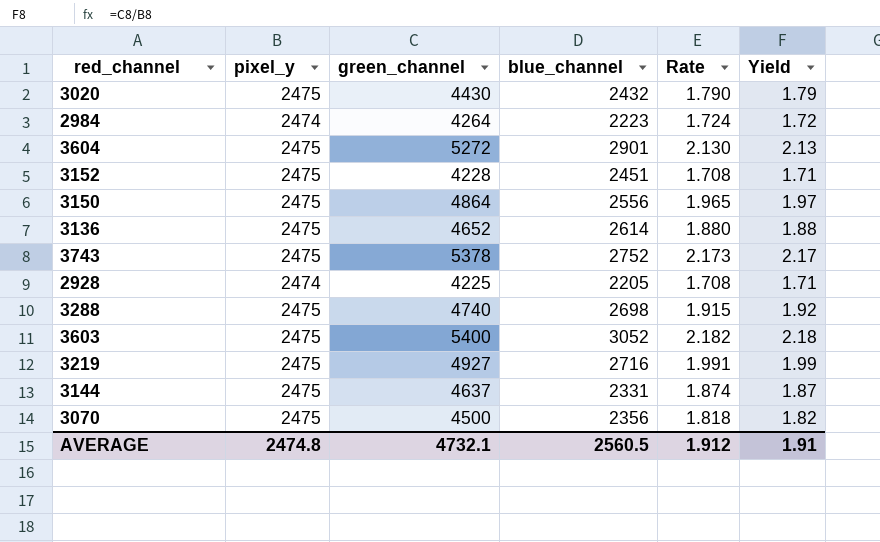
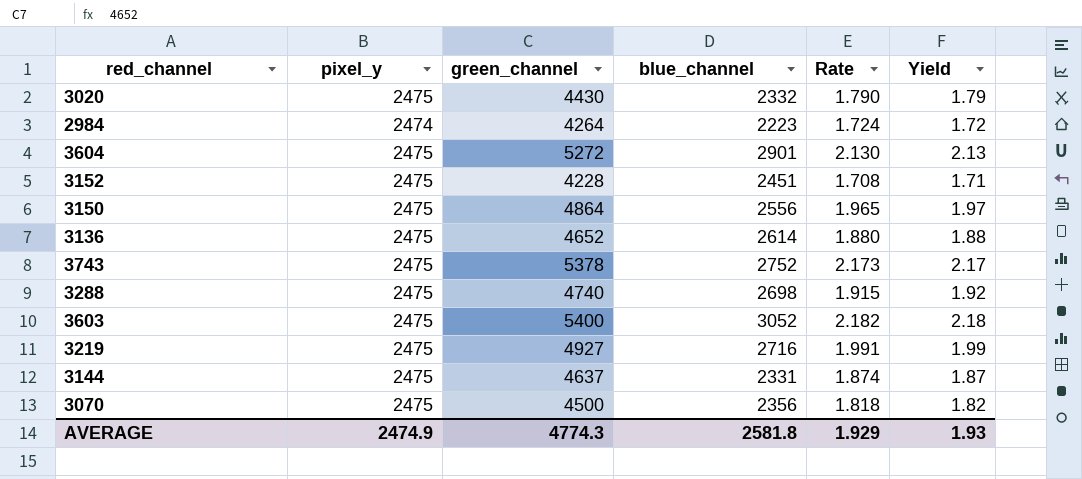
row 2928: 2474 | 4225 | 2205 | 1.708 | 1.71 -> none
3020 | blue_channel: 2432 -> 2332
AVERAGE | pixel_y: 2474.8 -> 2474.9
AVERAGE | green_channel: 4732.1 -> 4774.3
AVERAGE | blue_channel: 2560.5 -> 2581.8
AVERAGE | Rate: 1.912 -> 1.929
AVERAGE | Yield: 1.91 -> 1.93

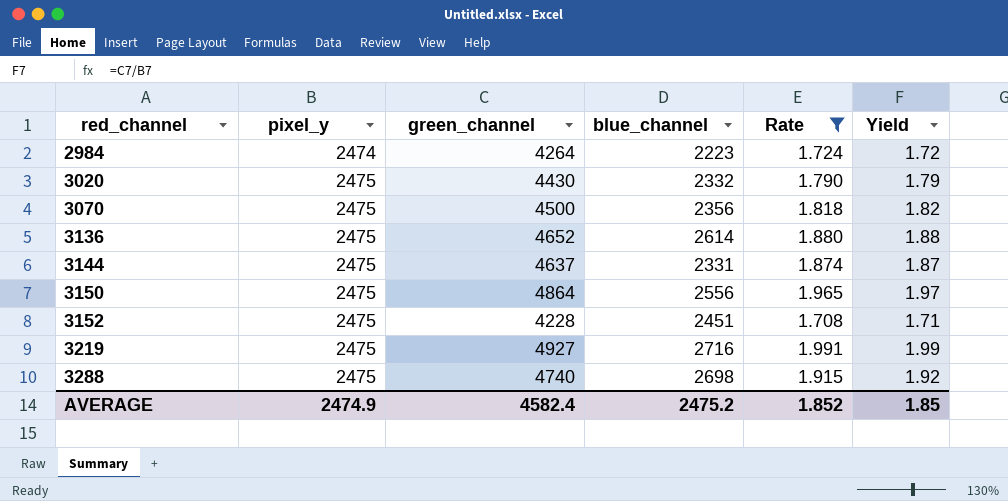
filter: none -> Rate <= 1.991
row order: none -> red_channel ascending
AVERAGE | green_channel: 4774.3 -> 4582.4
AVERAGE | blue_channel: 2581.8 -> 2475.2
AVERAGE | Rate: 1.929 -> 1.852
AVERAGE | Yield: 1.93 -> 1.85

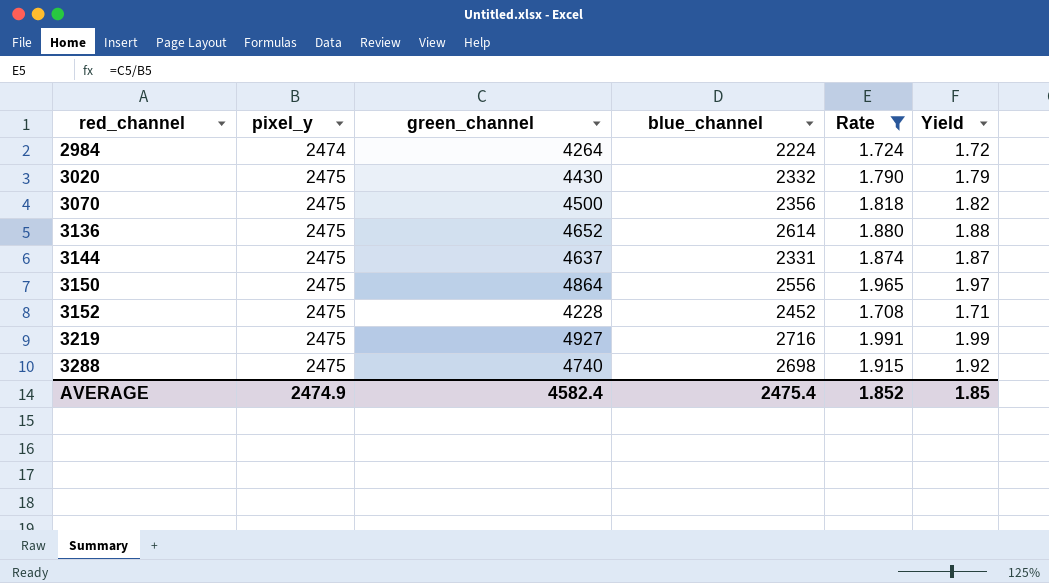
2984 | blue_channel: 2223 -> 2224
3152 | blue_channel: 2451 -> 2452
AVERAGE | blue_channel: 2475.2 -> 2475.4

